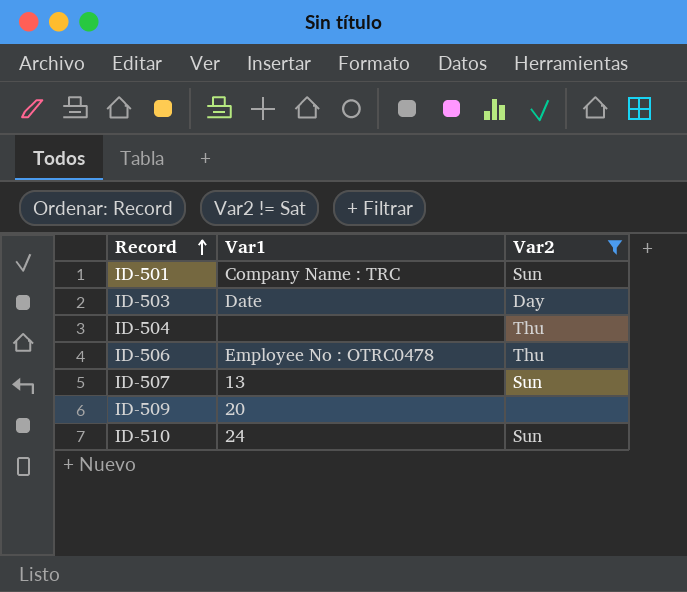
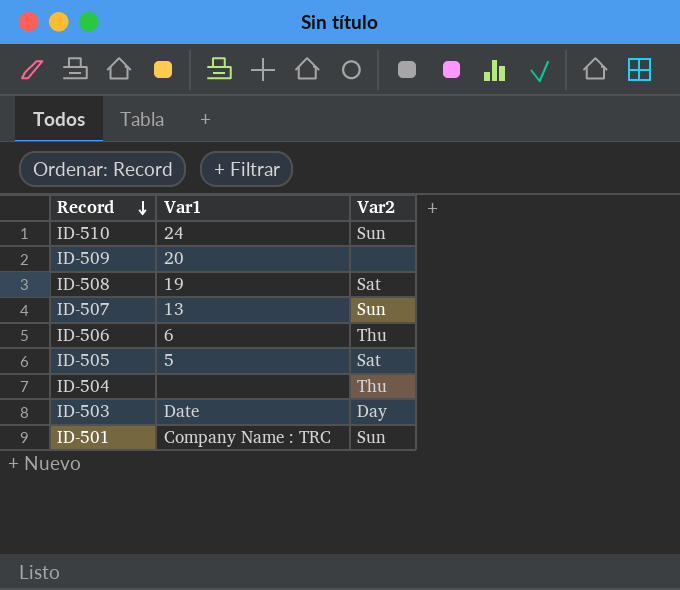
filter: Var2 != Sat -> none
row order: Record ascending -> Record descending
ID-506 | Var1: Employee No : OTRC0478 -> 6

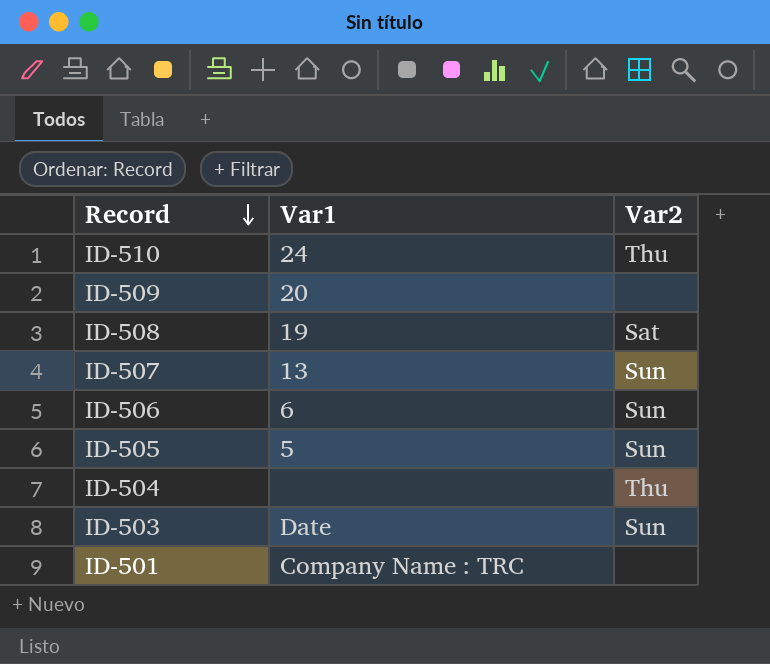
ID-510 | Var2: Sun -> Thu
ID-506 | Var2: Thu -> Sun
ID-505 | Var2: Sat -> Sun
ID-503 | Var2: Day -> Sun
ID-501 | Var2: Sun -> none

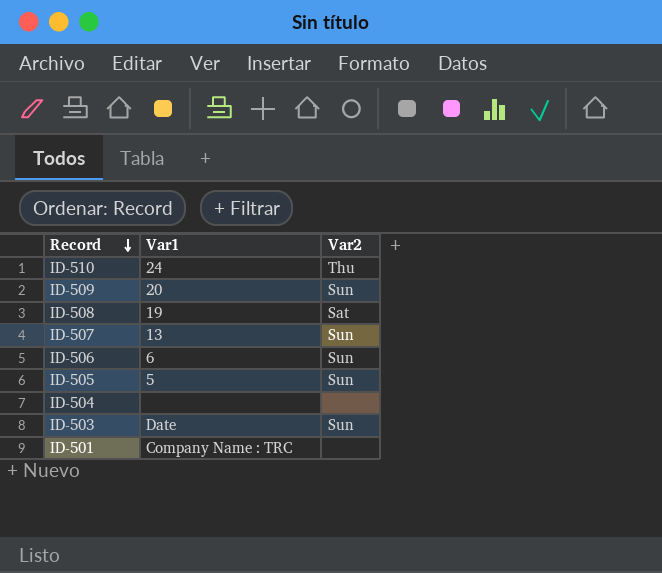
ID-509 | Var2: none -> Sun
ID-504 | Var2: Thu -> none

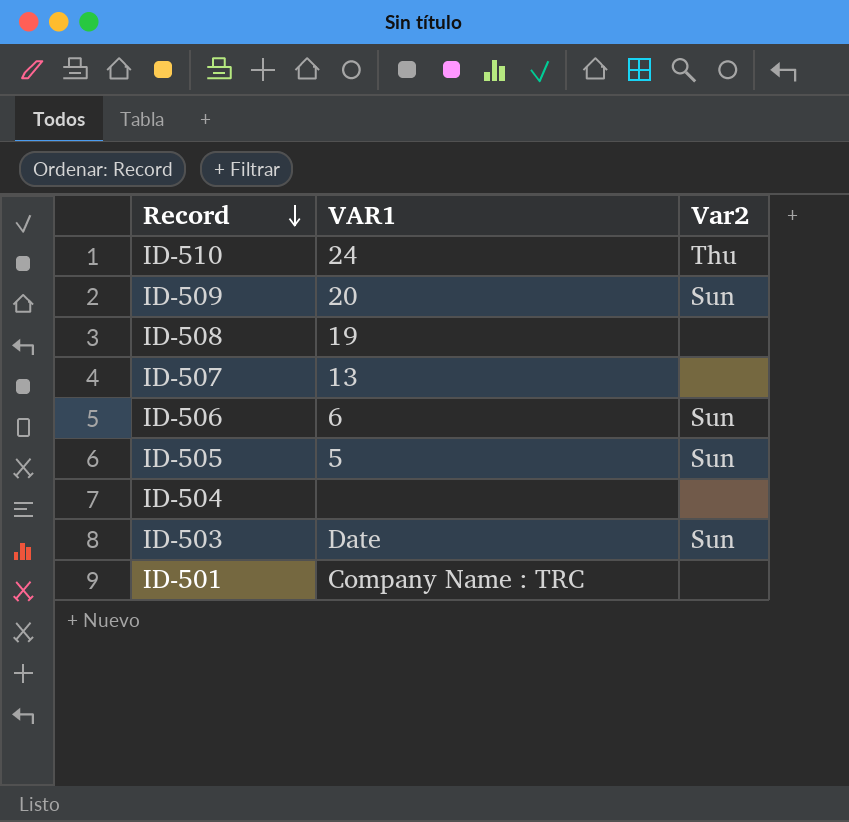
column name: Var1 -> VAR1
ID-508 | Var2: Sat -> none
ID-507 | Var2: Sun -> none

